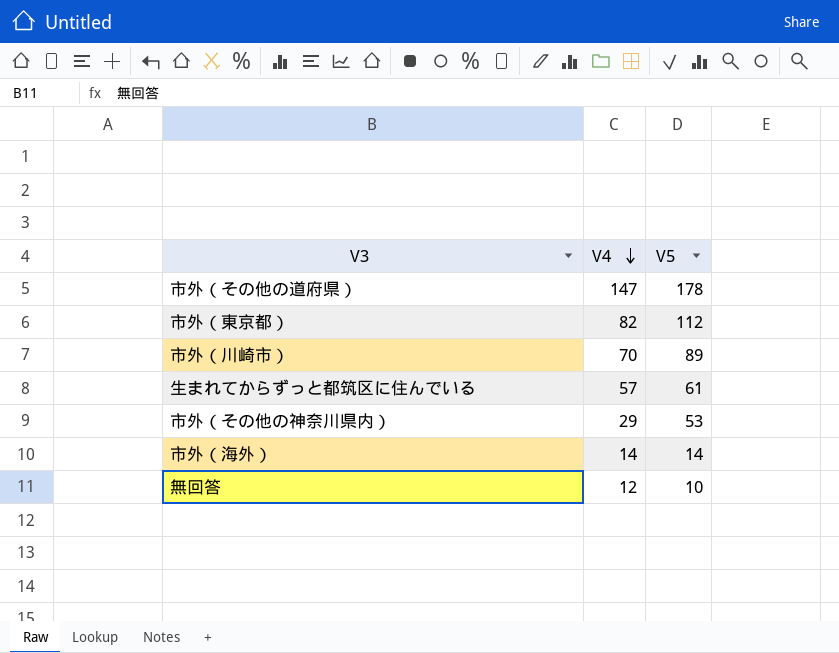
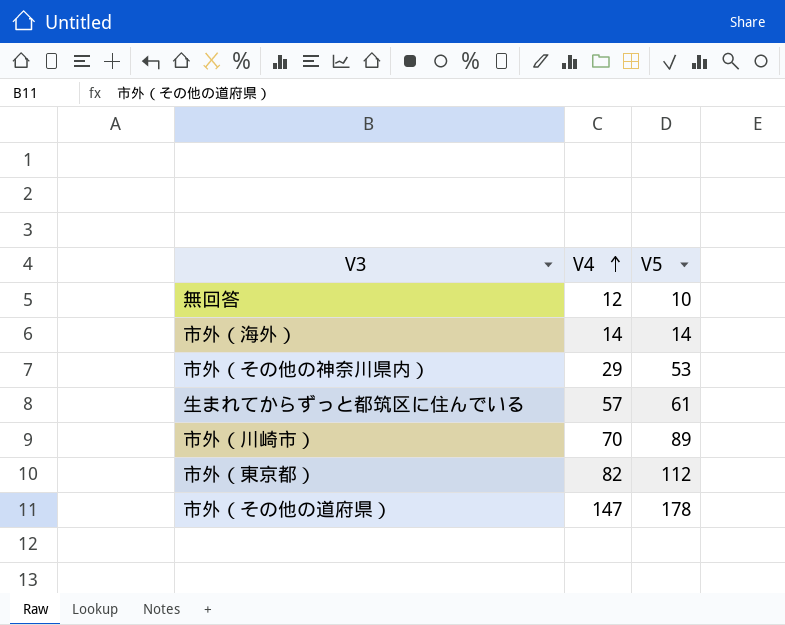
row order: V4 descending -> V4 ascending

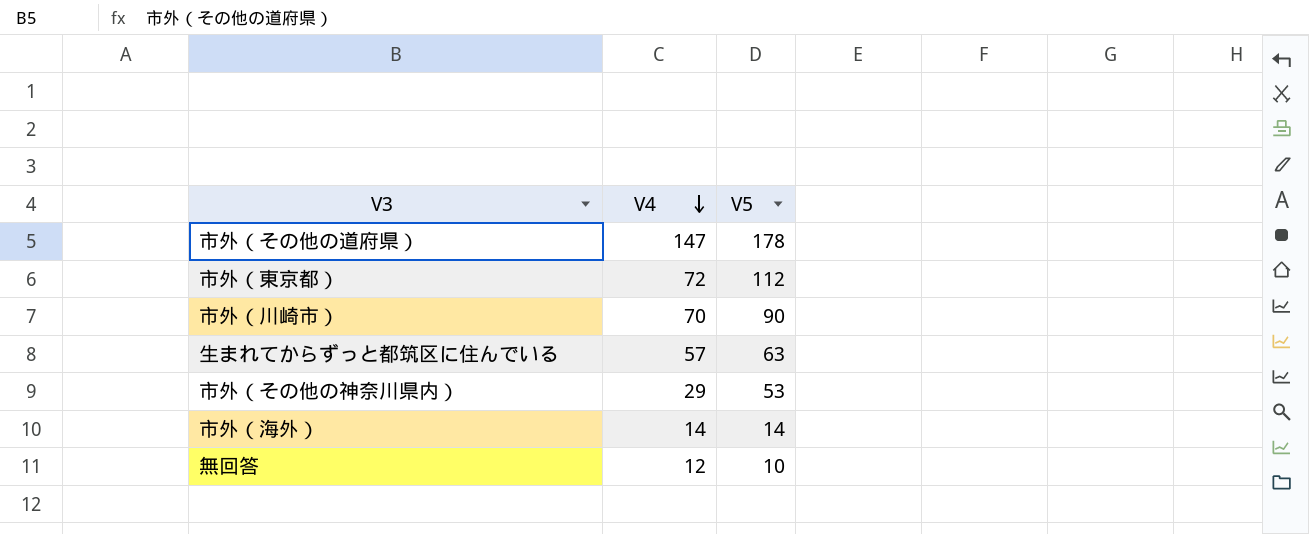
row order: V4 ascending -> V4 descending
市外（東京都） | V4: 82 -> 72
市外（川崎市） | V5: 89 -> 90
生まれてからずっと都筑区に住んでいる | V5: 61 -> 63

